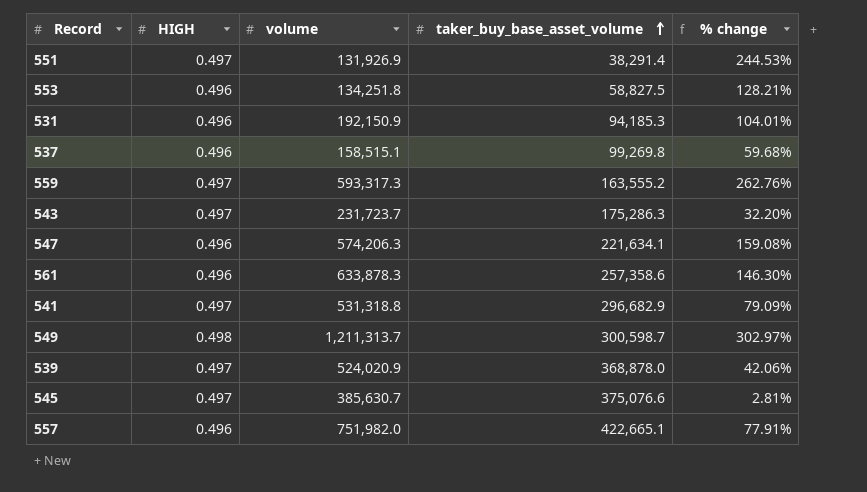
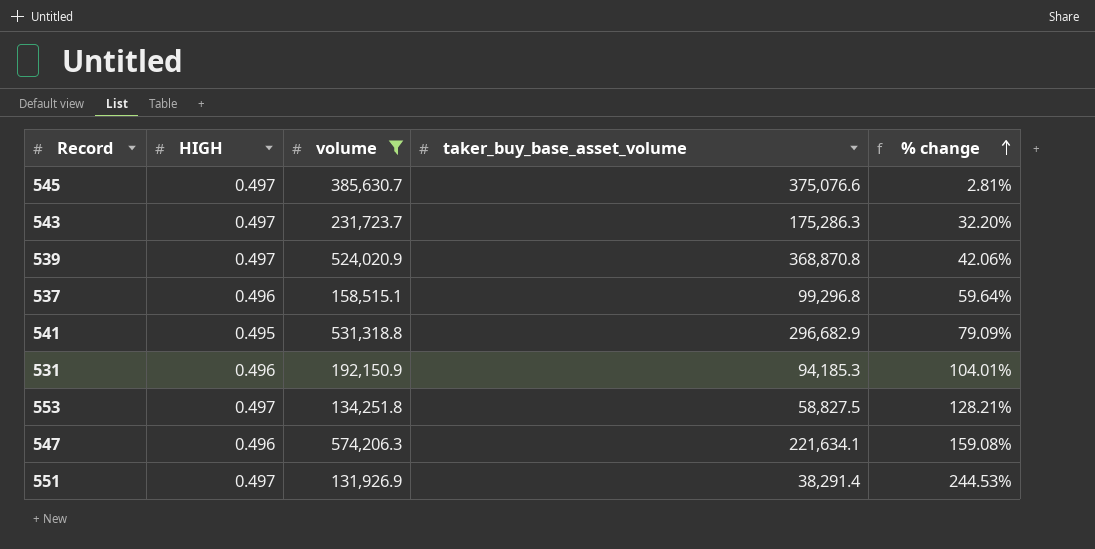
filter: none -> volume <= 574,206.3
row order: taker_buy_base_asset_volume ascending -> % change ascending
539 | taker_buy_base_asset_volume: 368,878.0 -> 368,870.8
537 | taker_buy_base_asset_volume: 99,269.8 -> 99,296.8
537 | % change: 59.68% -> 59.64%
541 | HIGH: 0.497 -> 0.495
553 | HIGH: 0.496 -> 0.497

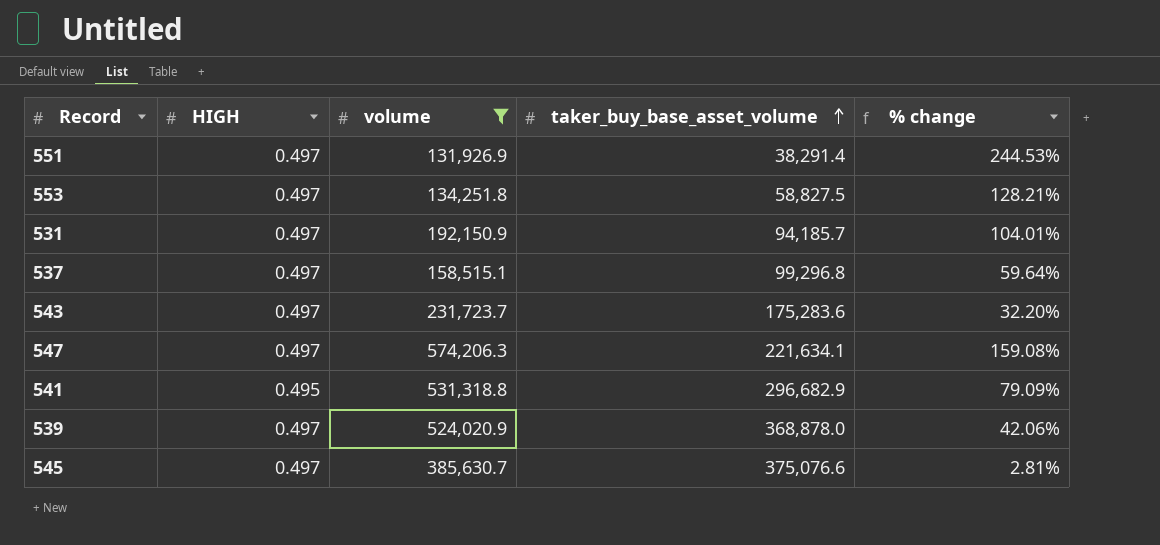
row order: % change ascending -> taker_buy_base_asset_volume ascending
531 | HIGH: 0.496 -> 0.497
531 | taker_buy_base_asset_volume: 94,185.3 -> 94,185.7
537 | HIGH: 0.496 -> 0.497
543 | taker_buy_base_asset_volume: 175,286.3 -> 175,283.6
547 | HIGH: 0.496 -> 0.497
539 | taker_buy_base_asset_volume: 368,870.8 -> 368,878.0

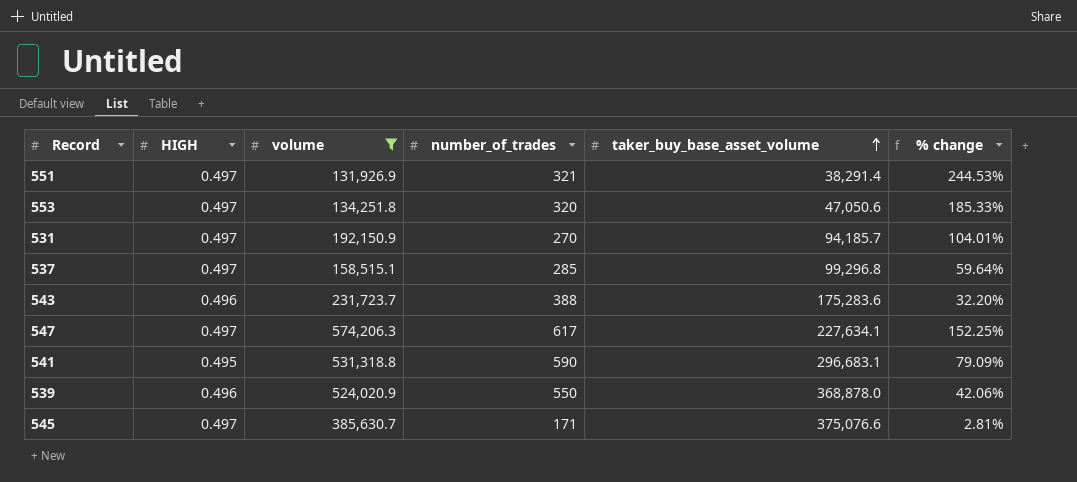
column number_of_trades | position: none -> 4
553 | taker_buy_base_asset_volume: 58,827.5 -> 47,050.6
553 | % change: 128.21% -> 185.33%
543 | HIGH: 0.497 -> 0.496
547 | taker_buy_base_asset_volume: 221,634.1 -> 227,634.1
547 | % change: 159.08% -> 152.25%
541 | taker_buy_base_asset_volume: 296,682.9 -> 296,683.1
539 | HIGH: 0.497 -> 0.496

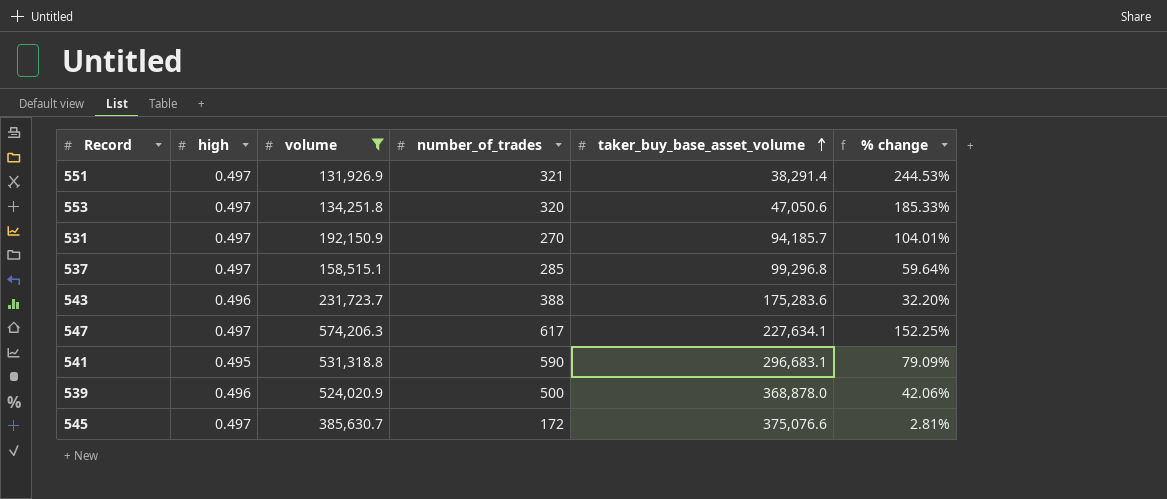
column name: HIGH -> high
539 | number_of_trades: 550 -> 500
545 | number_of_trades: 171 -> 172

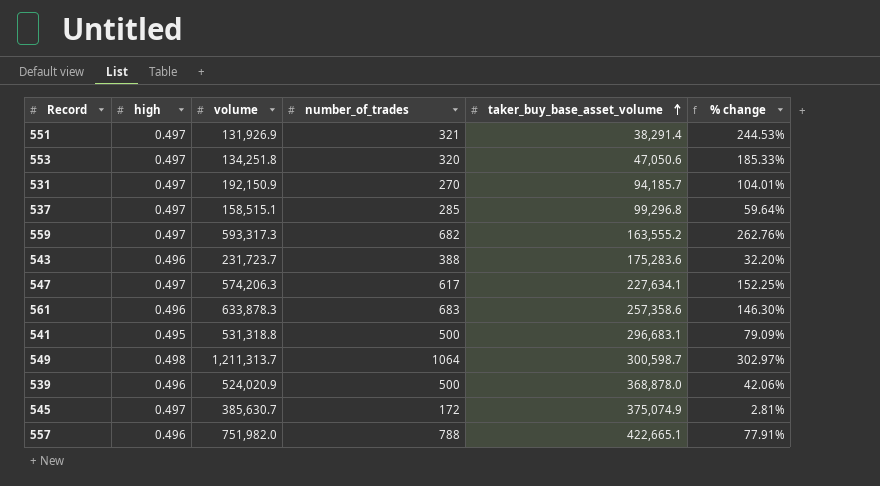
filter: volume <= 574,206.3 -> none
541 | number_of_trades: 590 -> 500
545 | taker_buy_base_asset_volume: 375,076.6 -> 375,074.9

